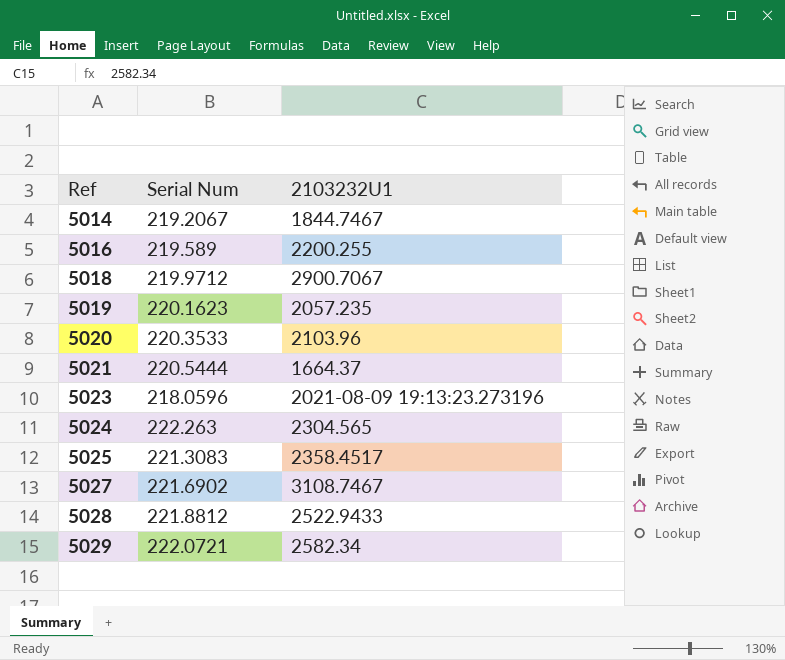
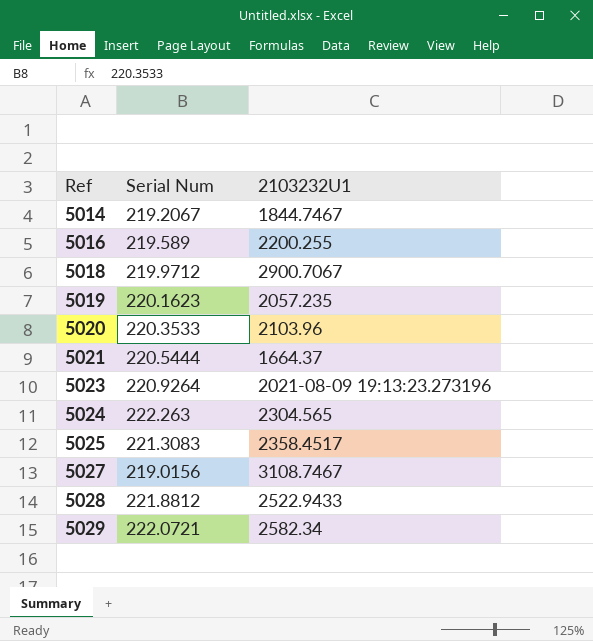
5023 | Serial Num: 218.0596 -> 220.9264
5027 | Serial Num: 221.6902 -> 219.0156

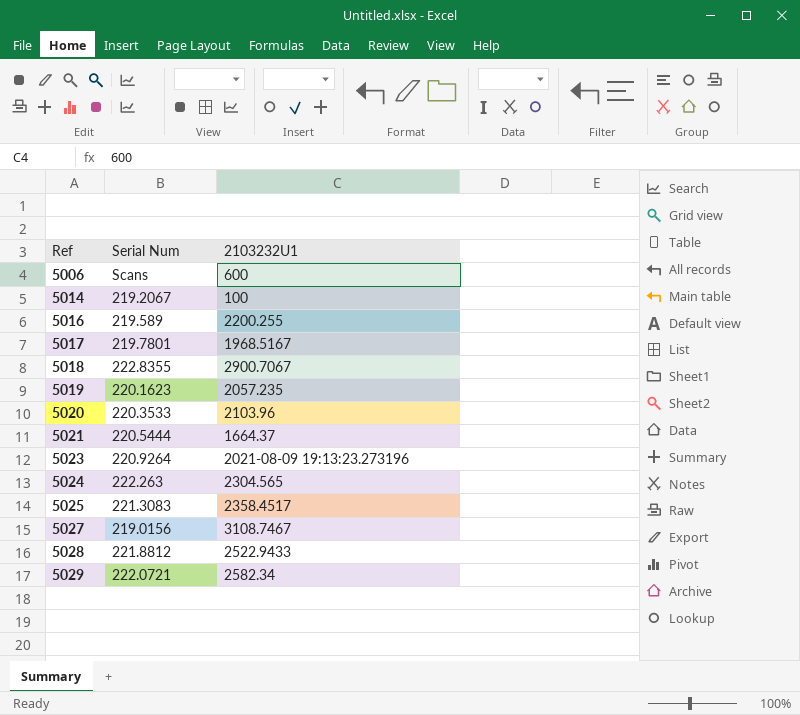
row 5006: none -> Scans | 600
5014 | 2103232U1: 1844.7467 -> 100
row 5017: none -> 219.7801 | 1968.5167
5018 | Serial Num: 219.9712 -> 222.8355

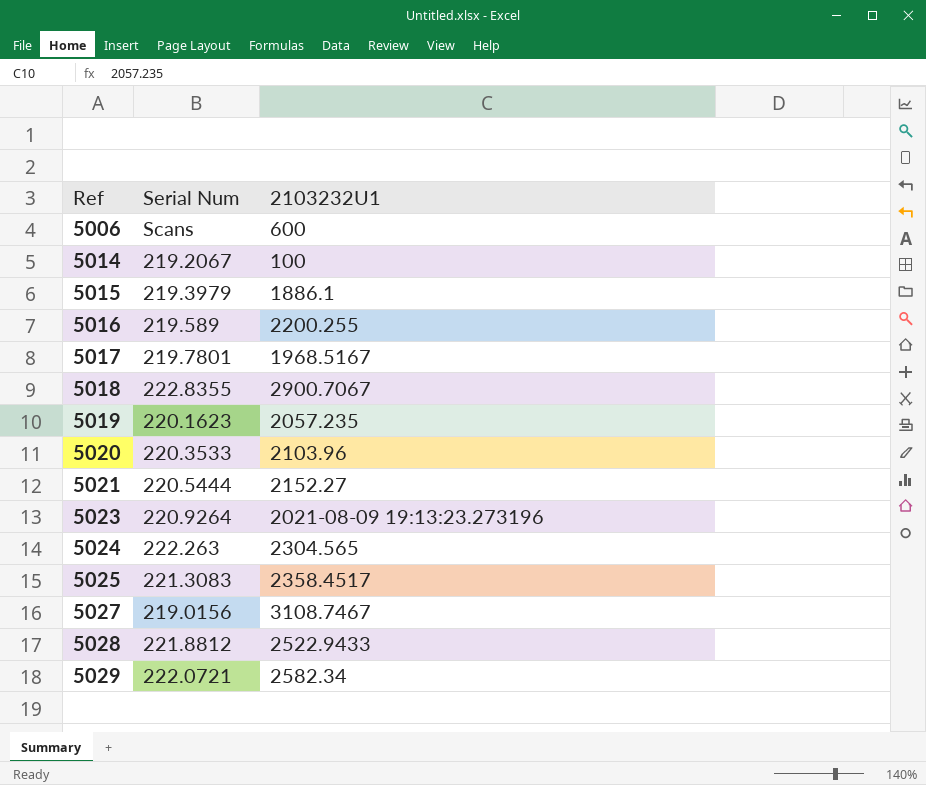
row 5015: none -> 219.3979 | 1886.1
5021 | 2103232U1: 1664.37 -> 2152.27

